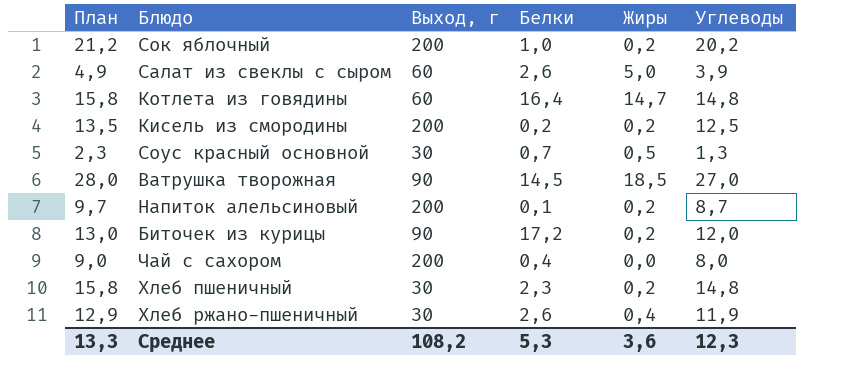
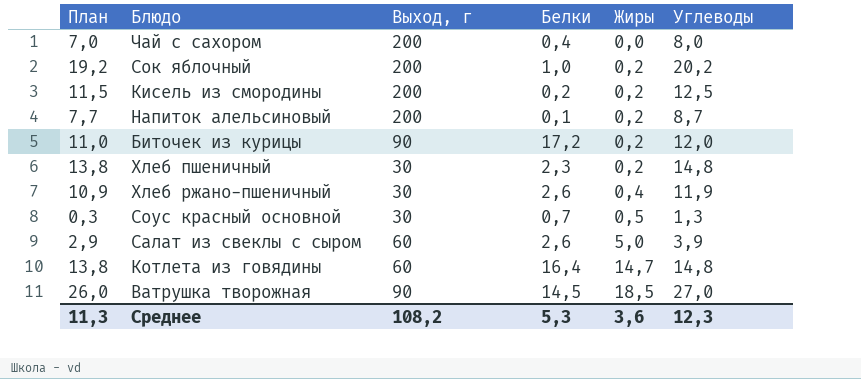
row order: none -> Жиры ascending
column План | formula: [Углеводы] + 1 -> [Углеводы] - 1
Среднее | План: 13,3 -> 11,3

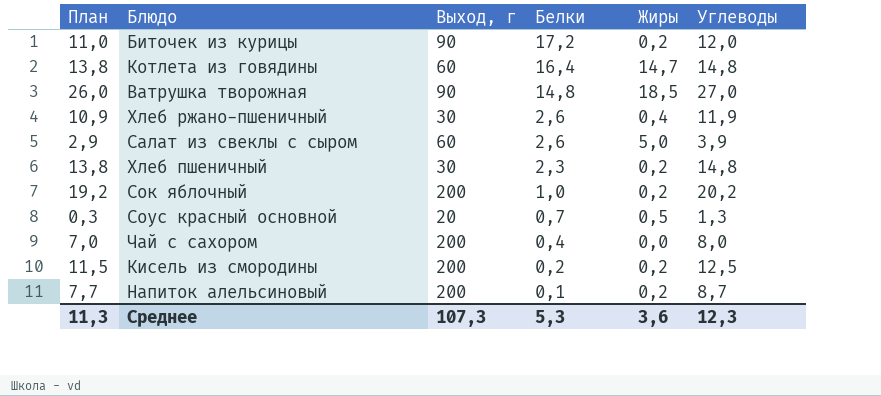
row order: Жиры ascending -> Белки descending
Ватрушка творожная | Белки: 14,5 -> 14,8
Соус красный основной | Выход, г: 30 -> 20
Среднее | Выход, г: 108,2 -> 107,3

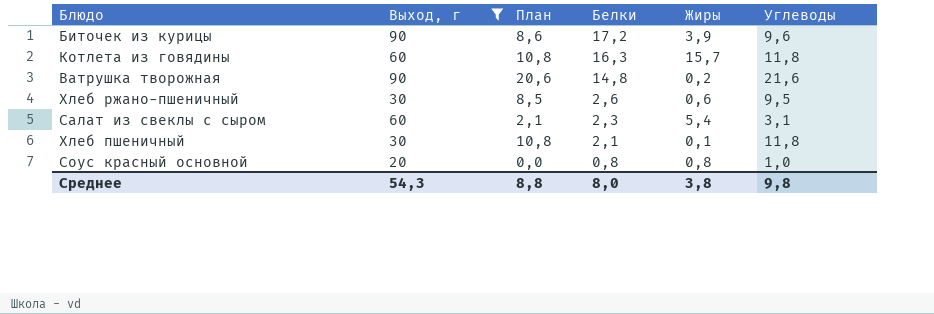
filter: none -> Выход, г != 200
column План | position: 1 -> 3
Биточек из курицы | План: 11,0 -> 8,6
Биточек из курицы | Жиры: 0,2 -> 3,9
Биточек из курицы | Углеводы: 12,0 -> 9,6
Котлета из говядины | План: 13,8 -> 10,8
Котлета из говядины | Белки: 16,4 -> 16,3
Котлета из говядины | Жиры: 14,7 -> 15,7
Котлета из говядины | Углеводы: 14,8 -> 11,8
Ватрушка творожная | План: 26,0 -> 20,6
Ватрушка творожная | Жиры: 18,5 -> 0,2
Ватрушка творожная | Углеводы: 27,0 -> 21,6
Хлеб ржано-пшеничный | План: 10,9 -> 8,5
Хлеб ржано-пшеничный | Жиры: 0,4 -> 0,6
Хлеб ржано-пшеничный | Углеводы: 11,9 -> 9,5
Салат из свеклы с сыром | План: 2,9 -> 2,1
Салат из свеклы с сыром | Белки: 2,6 -> 2,3
Салат из свеклы с сыром | Жиры: 5,0 -> 5,4
Салат из свеклы с сыром | Углеводы: 3,9 -> 3,1
Хлеб пшеничный | План: 13,8 -> 10,8
Хлеб пшеничный | Белки: 2,3 -> 2,1
Хлеб пшеничный | Жиры: 0,2 -> 0,1
Хлеб пшеничный | Углеводы: 14,8 -> 11,8
Соус красный основной | План: 0,3 -> 0,0
Соус красный основной | Белки: 0,7 -> 0,8
Соус красный основной | Жиры: 0,5 -> 0,8
Соус красный основной | Углеводы: 1,3 -> 1,0
Среднее | Выход, г: 107,3 -> 54,3
Среднее | План: 11,3 -> 8,8
Среднее | Белки: 5,3 -> 8,0
Среднее | Жиры: 3,6 -> 3,8
Среднее | Углеводы: 12,3 -> 9,8

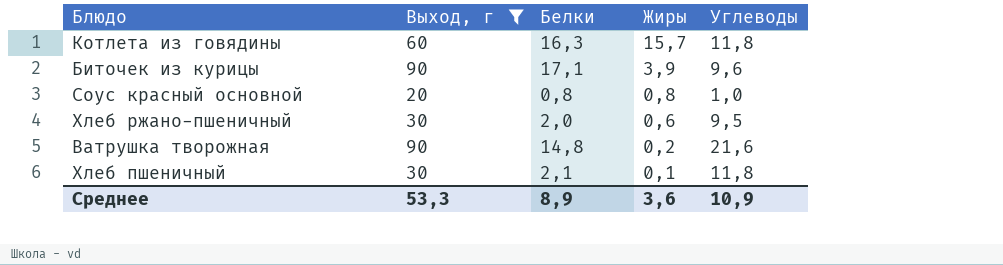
row order: Белки descending -> Жиры descending
column План | formula: [Углеводы] - 1 -> none
row Салат из свеклы с сыром: 60 | 2,1 | 2,3 | 5,4 | 3,1 -> none
Биточек из курицы | Белки: 17,2 -> 17,1
Хлеб ржано-пшеничный | Белки: 2,6 -> 2,0
Среднее | Выход, г: 54,3 -> 53,3
Среднее | Белки: 8,0 -> 8,9
Среднее | Жиры: 3,8 -> 3,6
Среднее | Углеводы: 9,8 -> 10,9

